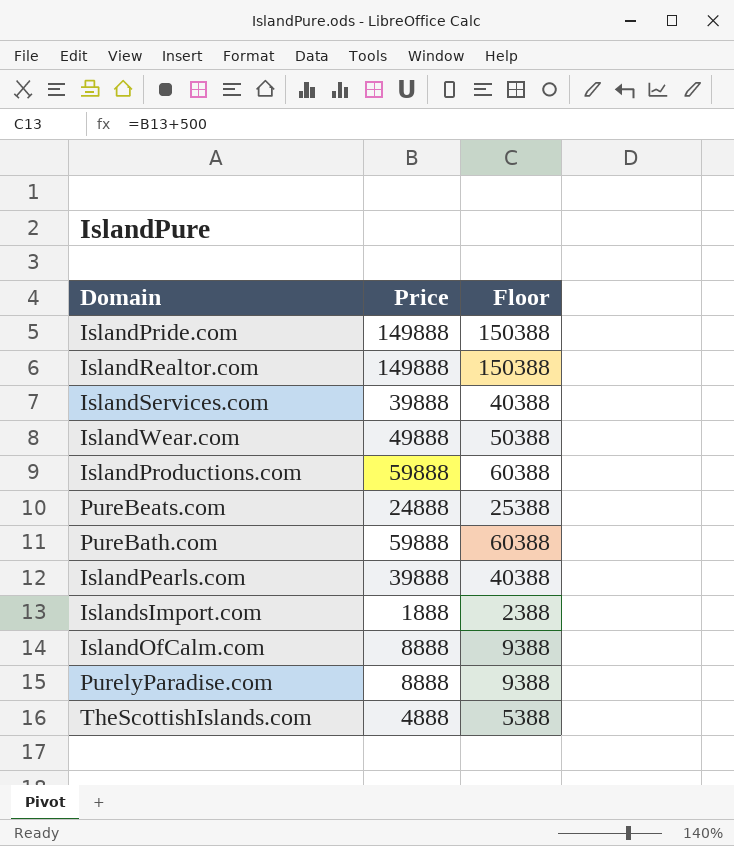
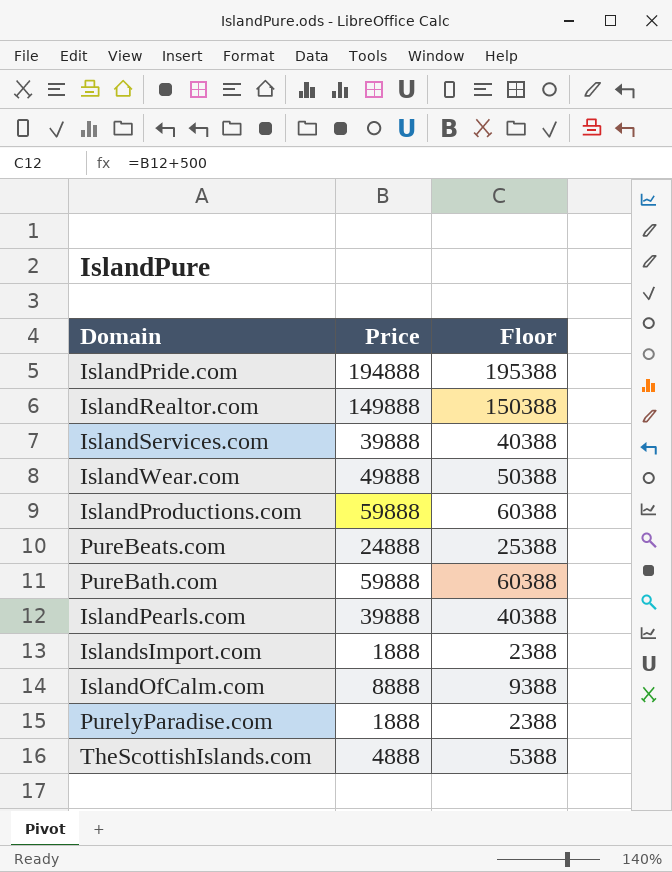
IslandPride.com | Price: 149888 -> 194888
IslandPride.com | Floor: 150388 -> 195388
PurelyParadise.com | Price: 8888 -> 1888
PurelyParadise.com | Floor: 9388 -> 2388

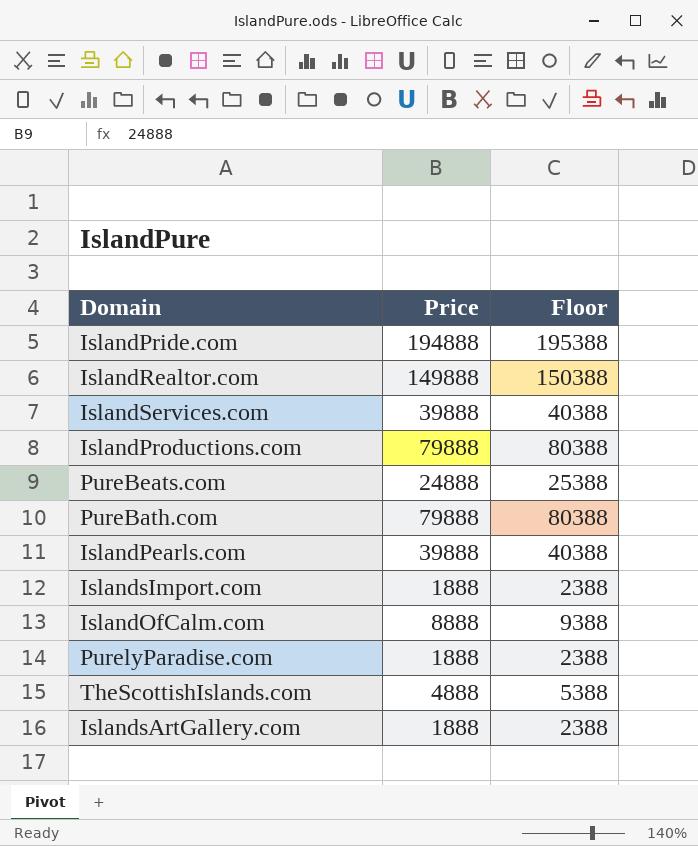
row IslandWear.com: 49888 | 50388 -> none
IslandProductions.com | Price: 59888 -> 79888
IslandProductions.com | Floor: 60388 -> 80388
PureBath.com | Price: 59888 -> 79888
PureBath.com | Floor: 60388 -> 80388
row IslandsArtGallery.com: none -> 1888 | 2388

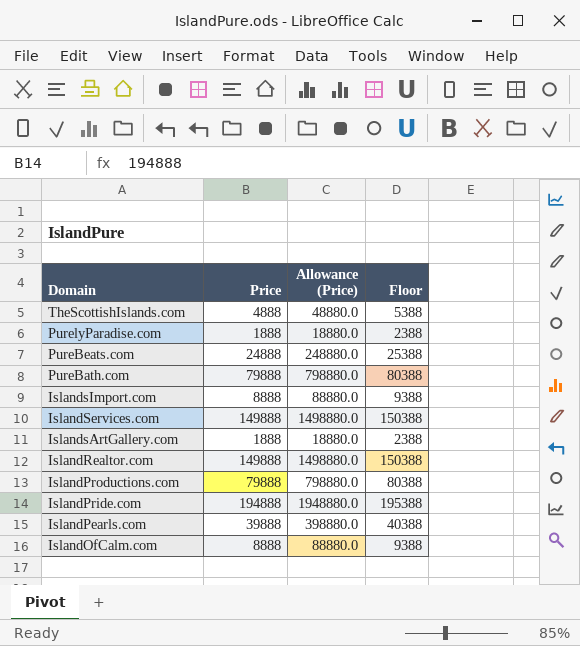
row order: none -> Domain descending
column Allowance (Price) | formula: none -> [Price] * 10
IslandsImport.com | Price: 1888 -> 8888
IslandsImport.com | Floor: 2388 -> 9388
IslandServices.com | Price: 39888 -> 149888
IslandServices.com | Floor: 40388 -> 150388

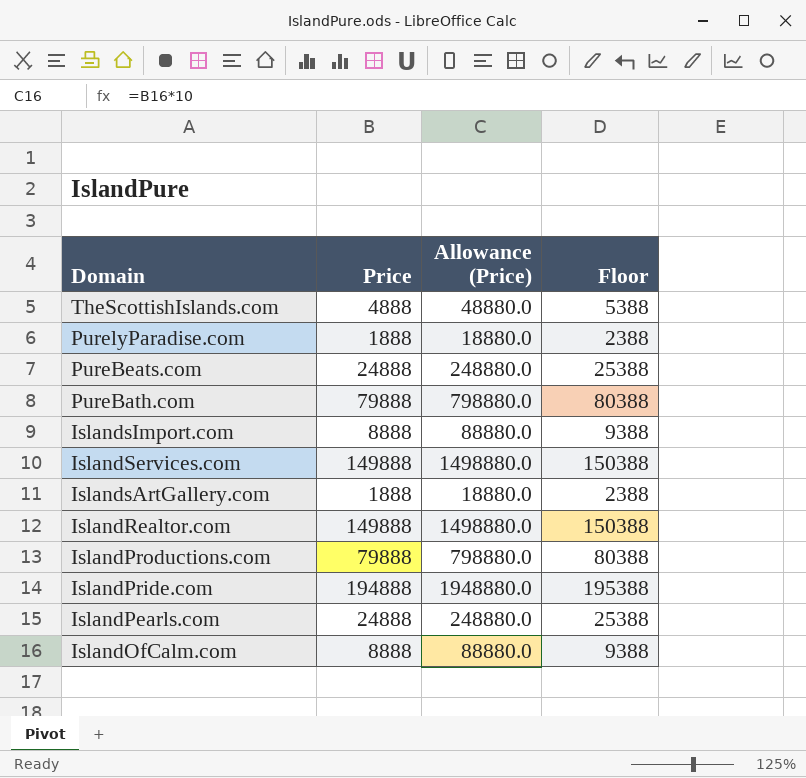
IslandPearls.com | Price: 39888 -> 24888
IslandPearls.com | Allowance (Price): 398880.0 -> 248880.0
IslandPearls.com | Floor: 40388 -> 25388

